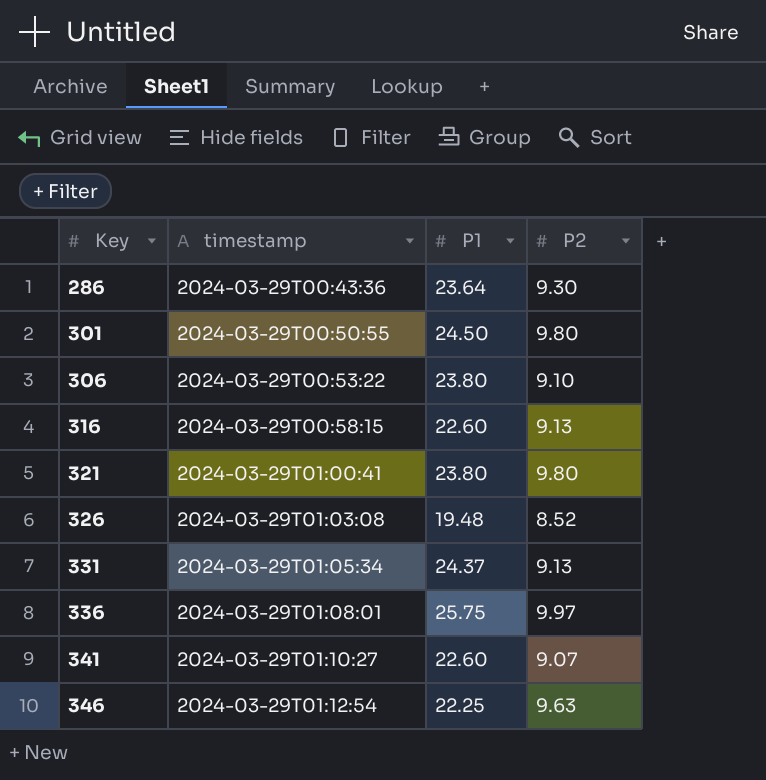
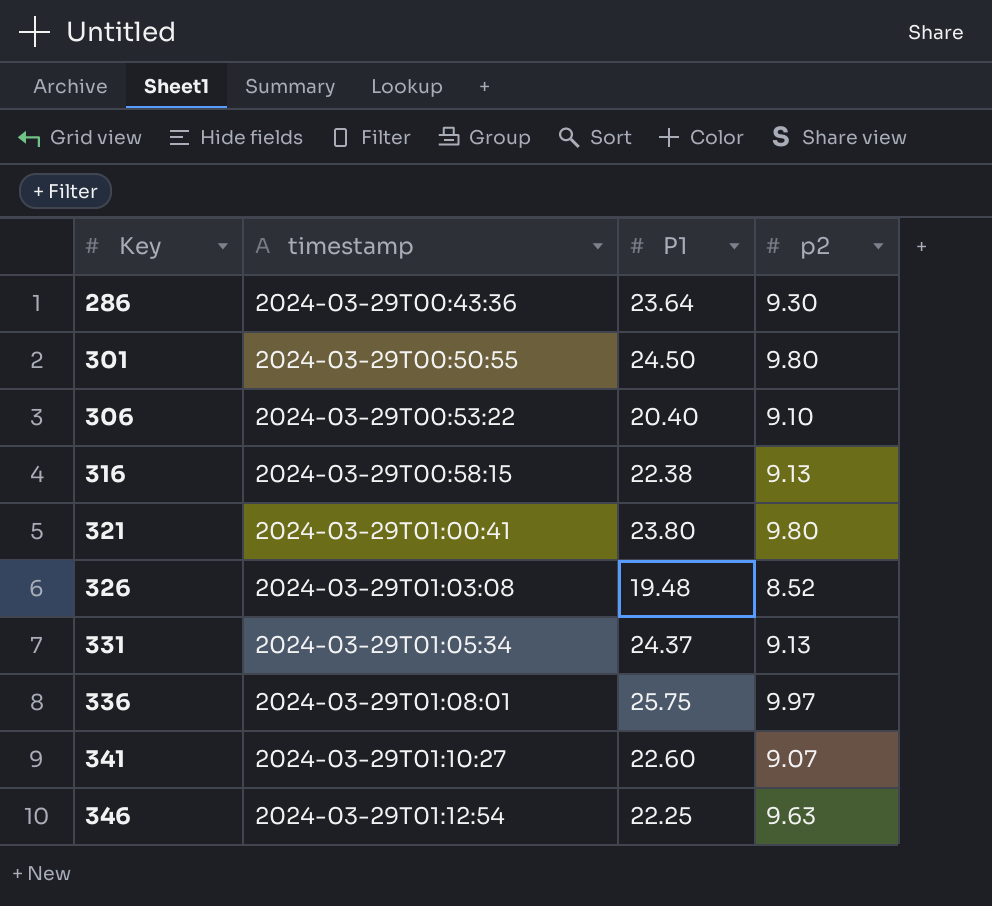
column name: P2 -> p2
306 | P1: 23.80 -> 20.40
316 | P1: 22.60 -> 22.38

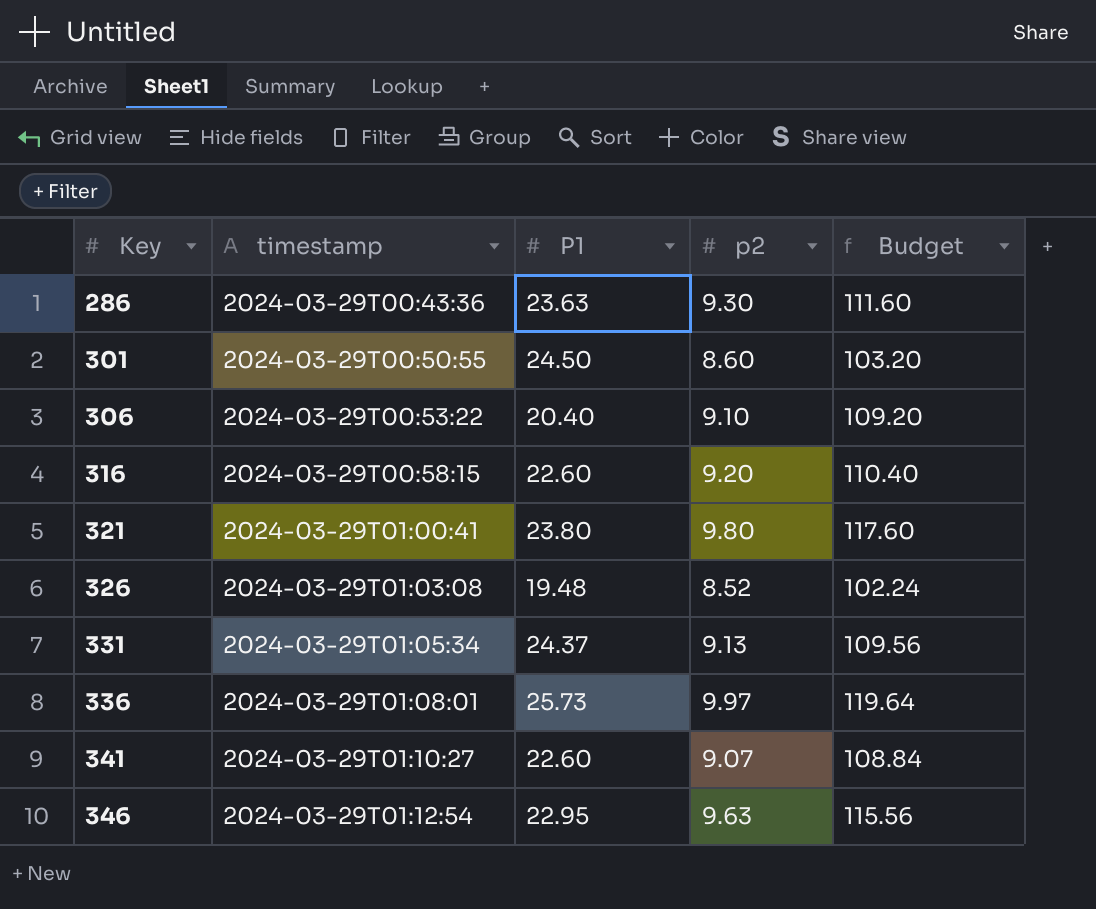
column Budget | formula: none -> [p2] * 12
286 | P1: 23.64 -> 23.63
301 | p2: 9.80 -> 8.60
316 | P1: 22.38 -> 22.60
316 | p2: 9.13 -> 9.20
336 | P1: 25.75 -> 25.73
346 | P1: 22.25 -> 22.95

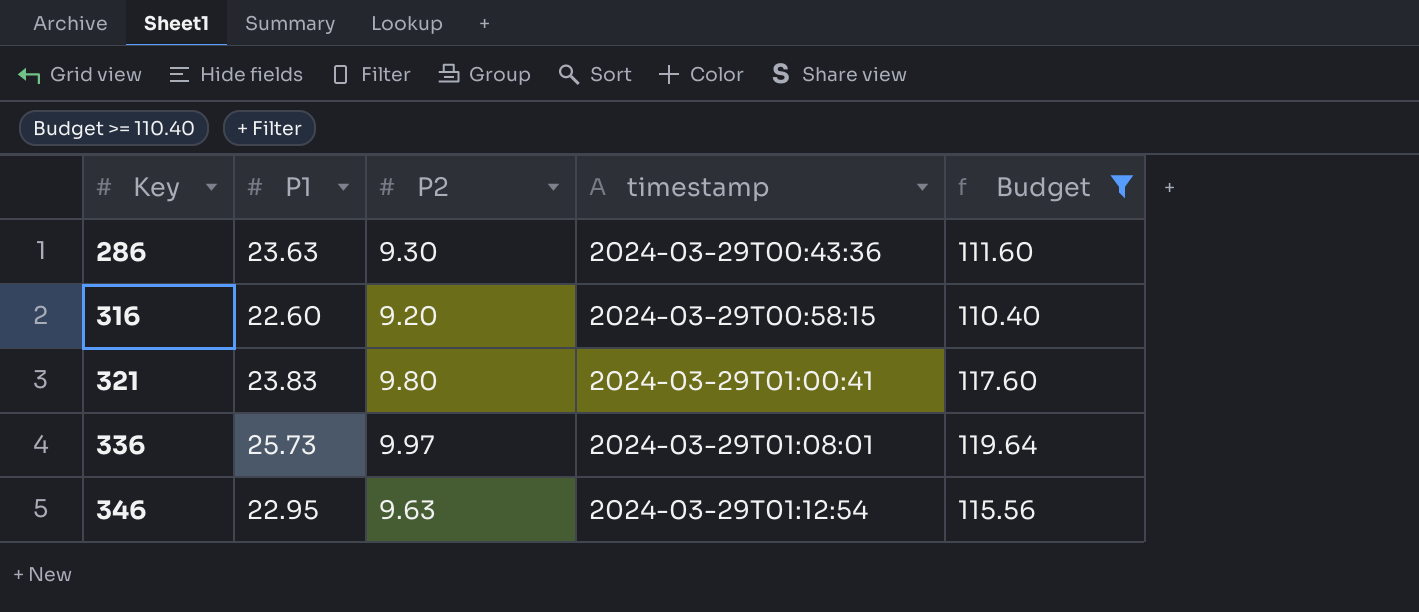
filter: none -> Budget >= 110.40
column name: p2 -> P2
column timestamp | position: 2 -> 4
321 | P1: 23.80 -> 23.83

